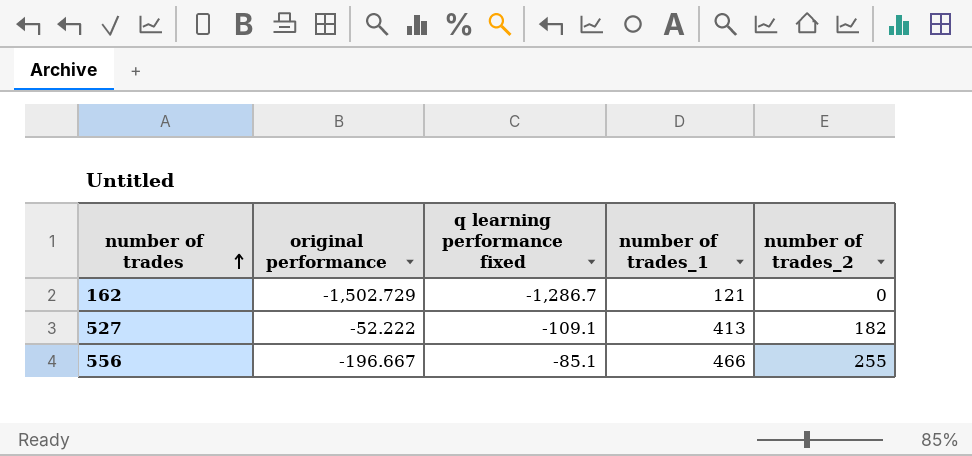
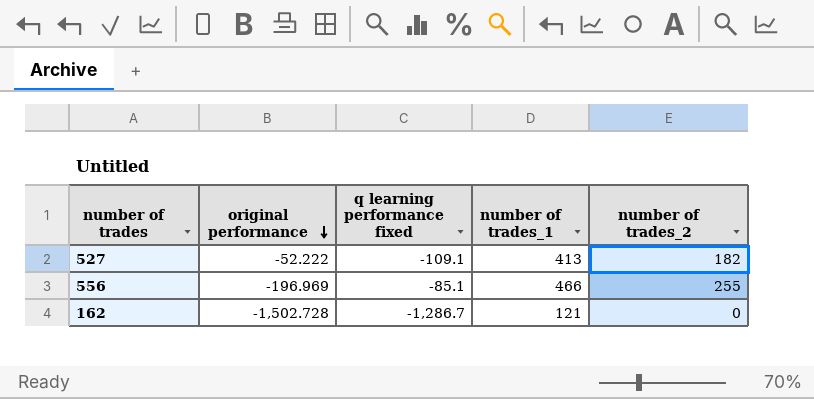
row order: number of trades ascending -> original performance descending
556 | original performance: -196.667 -> -196.969
162 | original performance: -1,502.729 -> -1,502.728

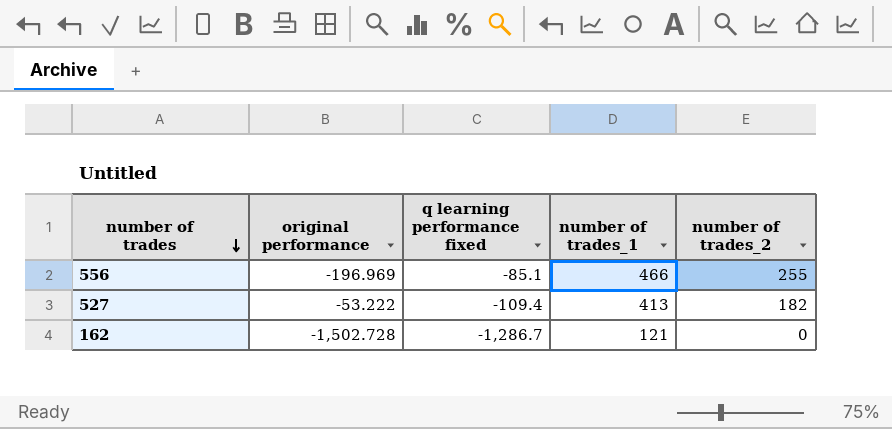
row order: original performance descending -> number of trades descending
527 | original performance: -52.222 -> -53.222
527 | q learning performance fixed: -109.1 -> -109.4

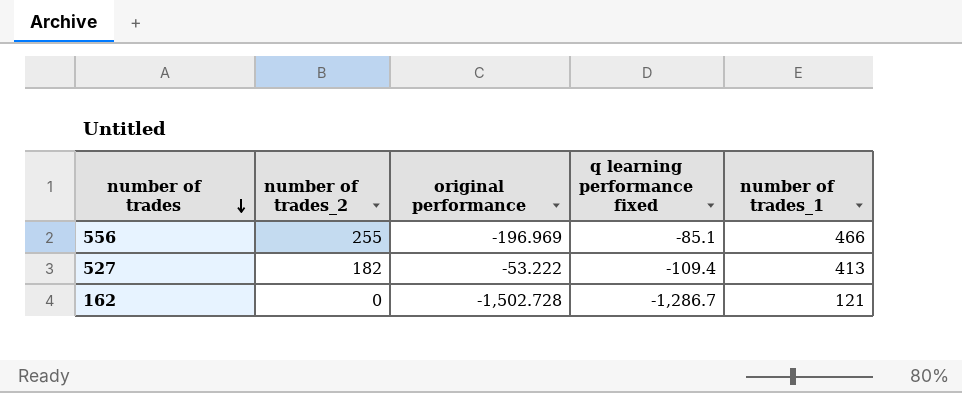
column number of trades_2 | position: 5 -> 2

